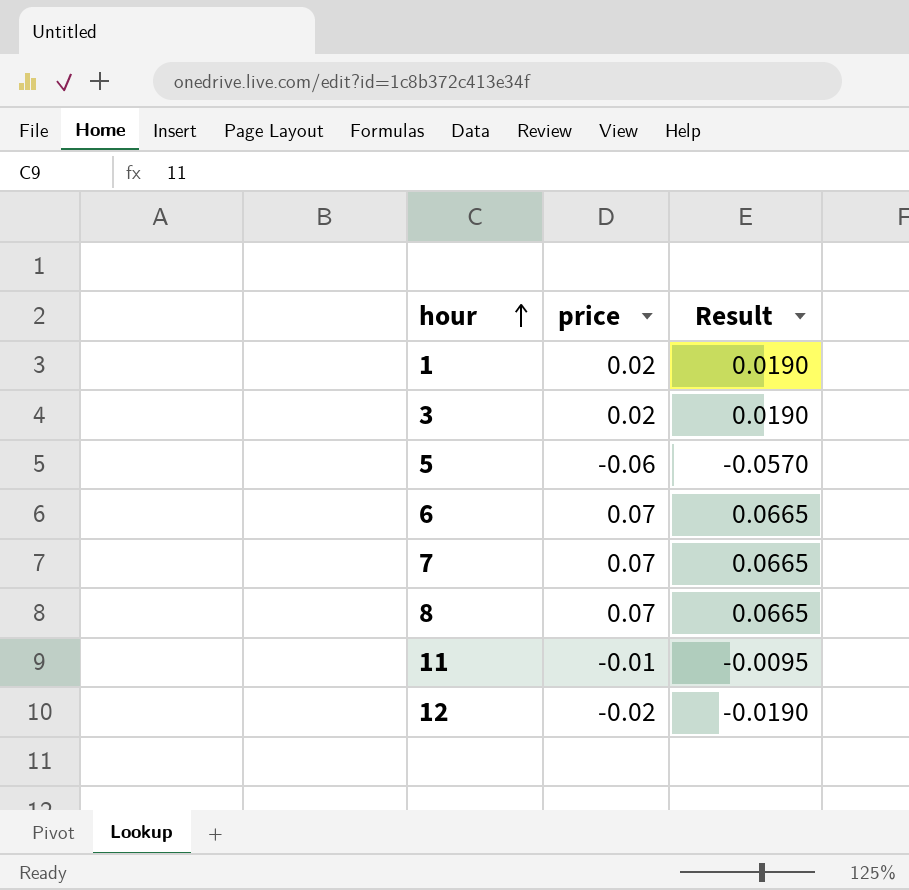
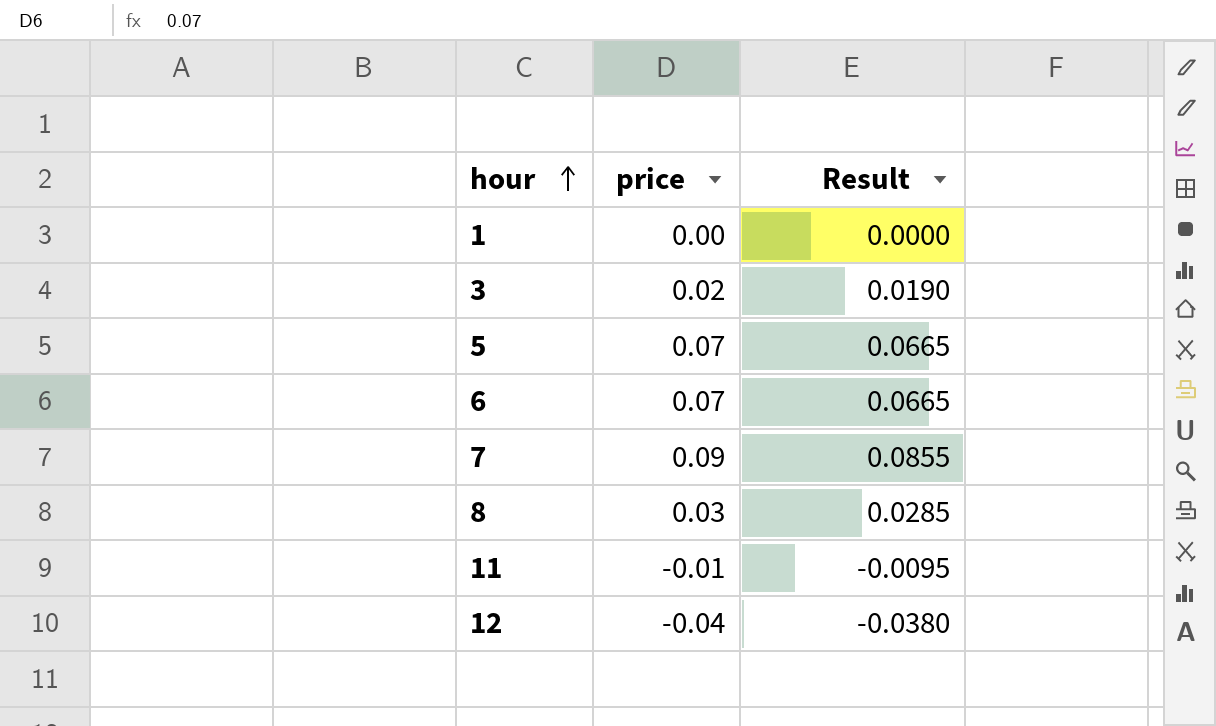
1 | price: 0.02 -> 0.00
1 | Result: 0.0190 -> 0.0000
5 | price: -0.06 -> 0.07
5 | Result: -0.0570 -> 0.0665
7 | price: 0.07 -> 0.09
7 | Result: 0.0665 -> 0.0855
8 | price: 0.07 -> 0.03
8 | Result: 0.0665 -> 0.0285
12 | price: -0.02 -> -0.04
12 | Result: -0.0190 -> -0.0380

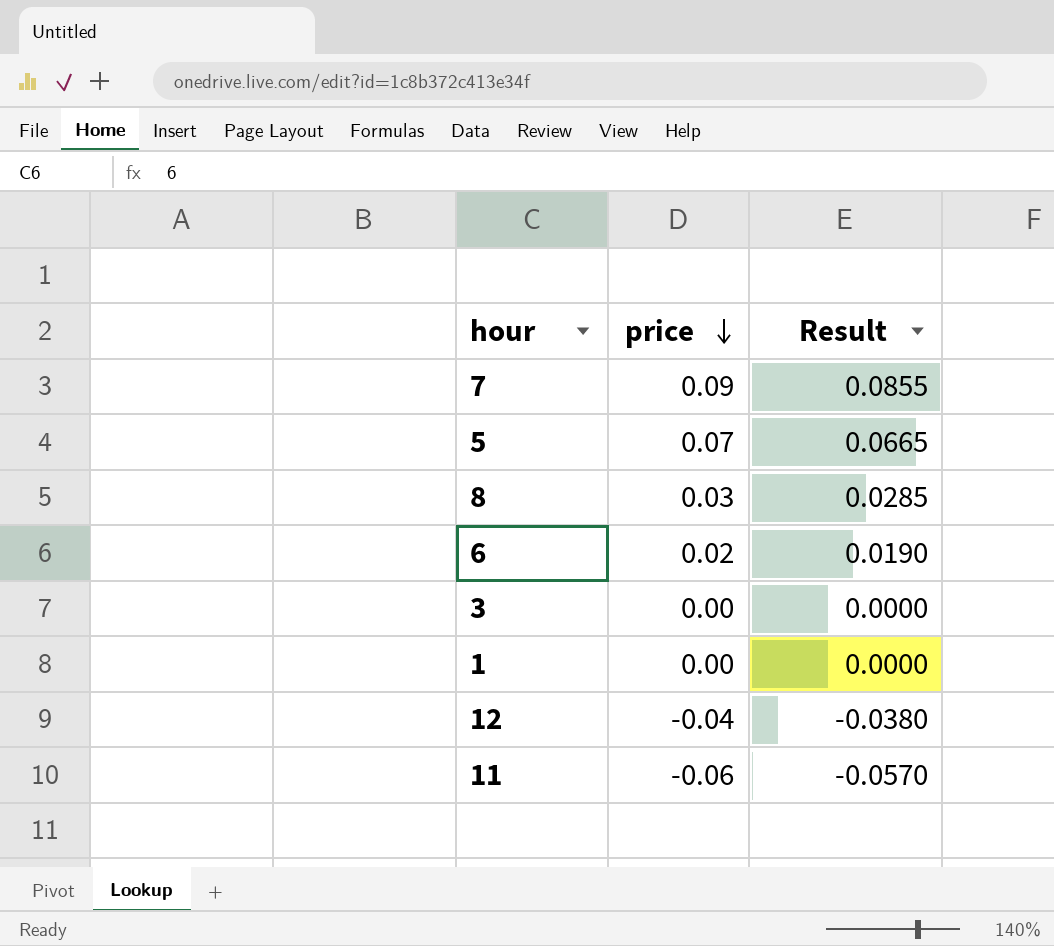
row order: hour ascending -> price descending
6 | price: 0.07 -> 0.02
6 | Result: 0.0665 -> 0.0190
3 | price: 0.02 -> 0.00
3 | Result: 0.0190 -> 0.0000
11 | price: -0.01 -> -0.06
11 | Result: -0.0095 -> -0.0570

